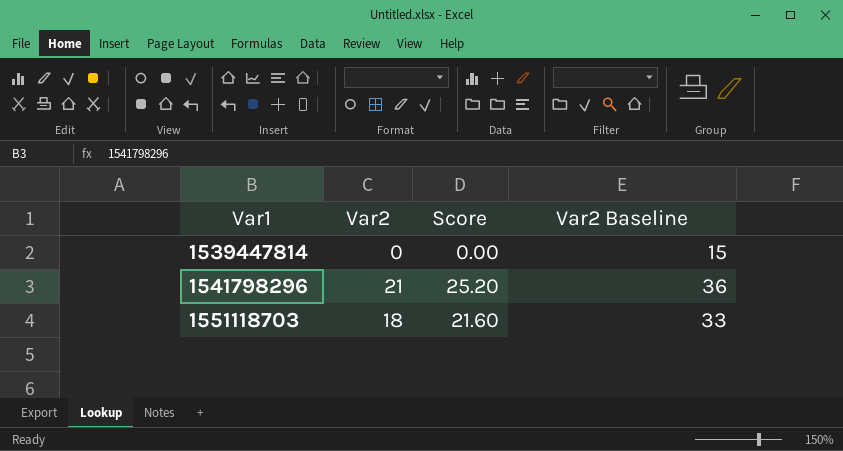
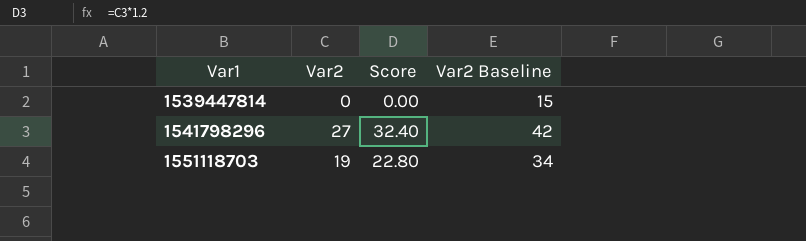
1541798296 | Var2: 21 -> 27
1541798296 | Score: 25.20 -> 32.40
1541798296 | Var2 Baseline: 36 -> 42
1551118703 | Var2: 18 -> 19
1551118703 | Score: 21.60 -> 22.80
1551118703 | Var2 Baseline: 33 -> 34

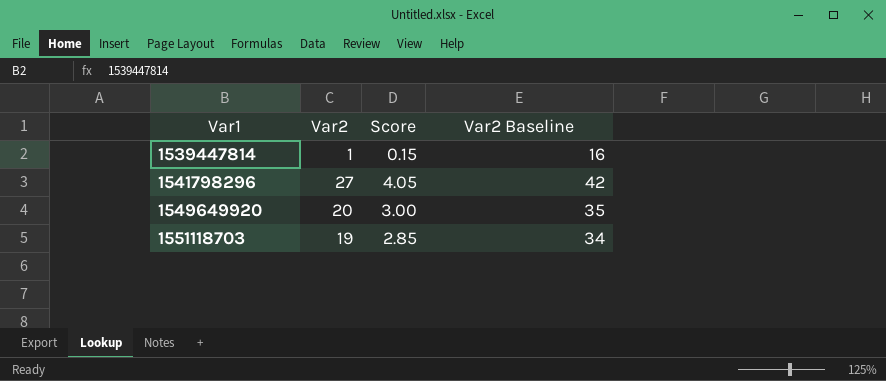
column Score | formula: [Var2] * 1.2 -> [Var2] * 0.15
1539447814 | Var2: 0 -> 1
1539447814 | Var2 Baseline: 15 -> 16
row 1549649920: none -> 20 | 3.00 | 35

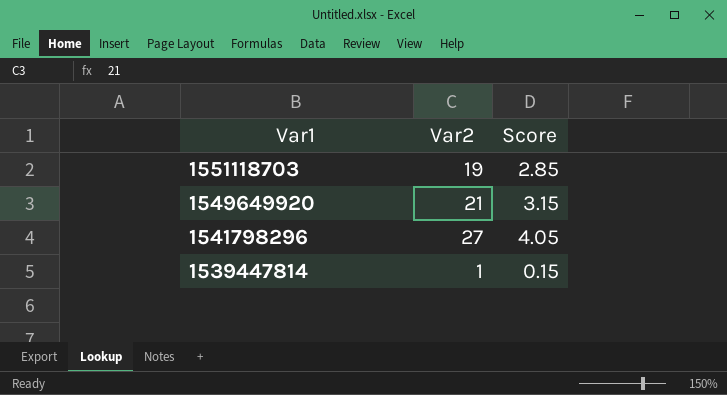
row order: Var1 ascending -> Var1 descending
column Var2 Baseline | formula: [Var2] + 15 -> none
1549649920 | Var2: 20 -> 21
1549649920 | Score: 3.00 -> 3.15

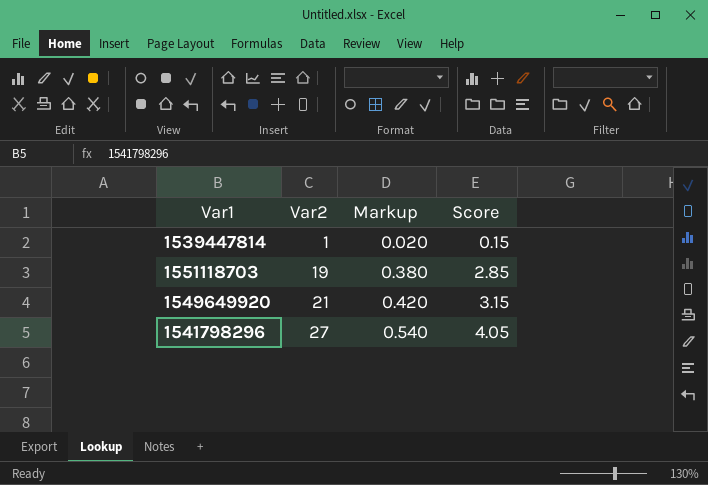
row order: Var1 descending -> Var2 ascending
column Markup | formula: none -> [Var2] * 0.02

